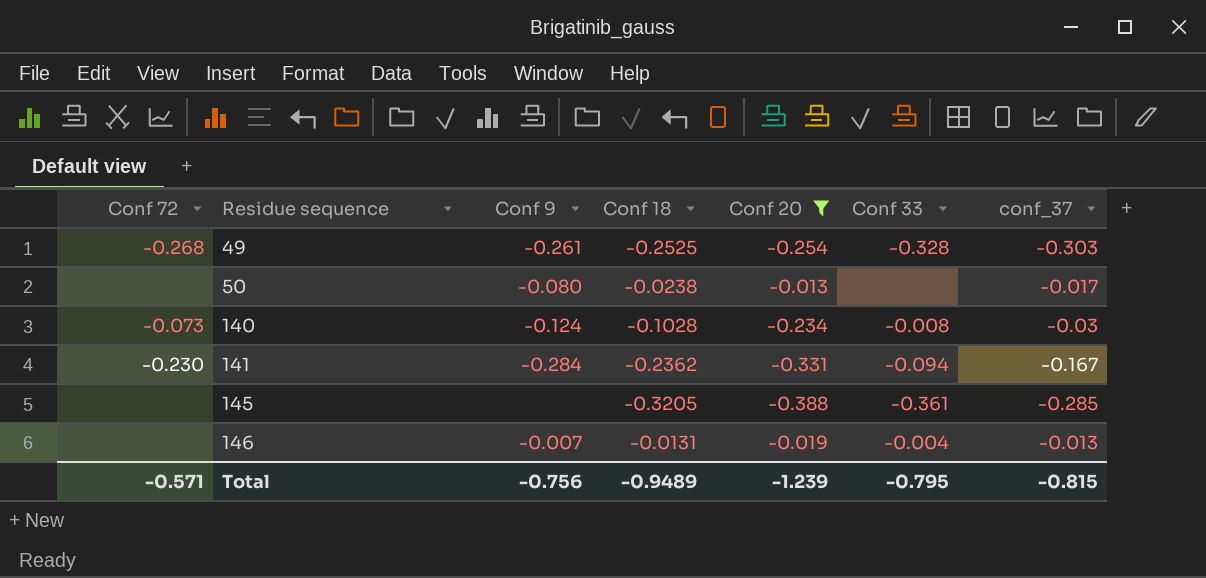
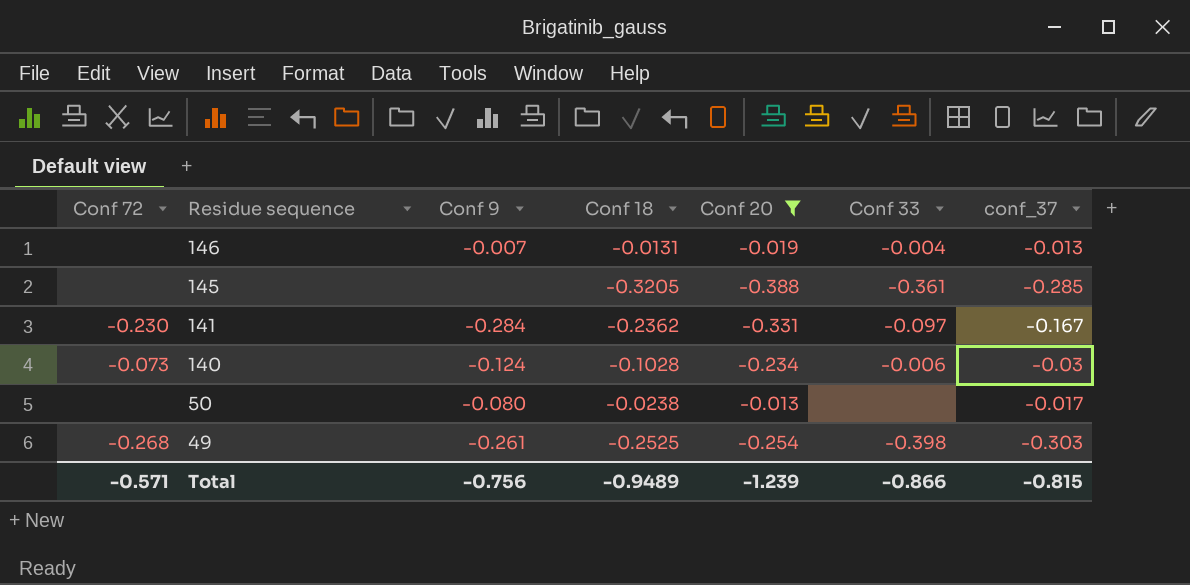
row order: Residue sequence ascending -> Residue sequence descending
141 | Conf 33: -0.094 -> -0.097
140 | Conf 33: -0.008 -> -0.006
49 | Conf 33: -0.328 -> -0.398
Total | Conf 33: -0.795 -> -0.866

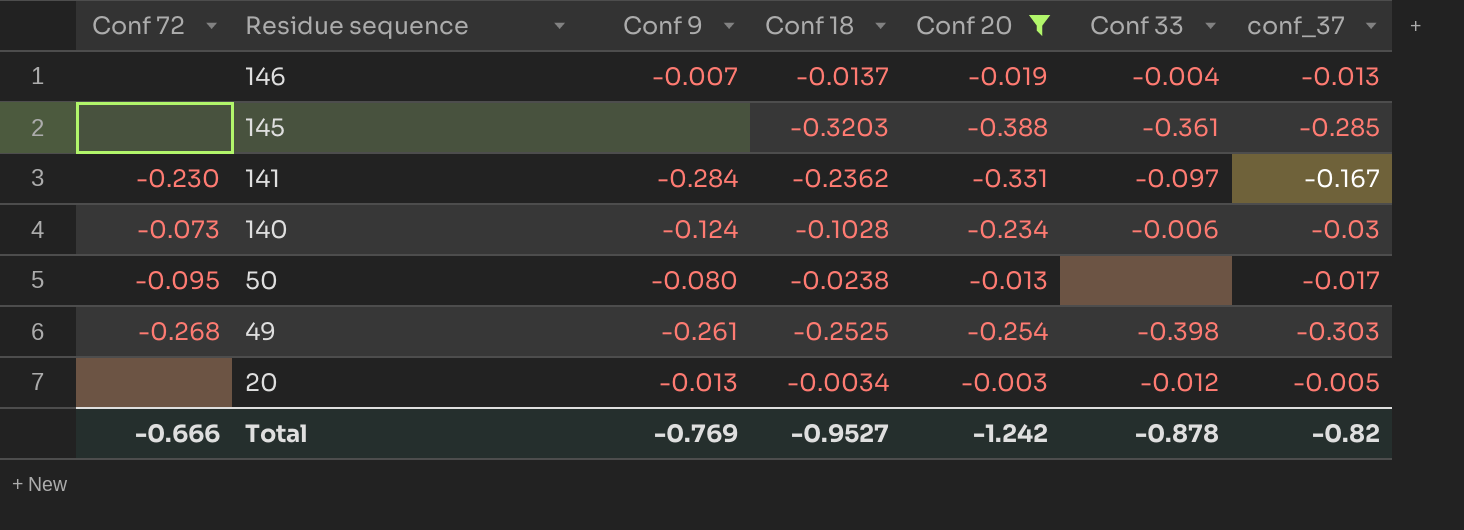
146 | Conf 18: -0.0131 -> -0.0137
145 | Conf 18: -0.3205 -> -0.3203
50 | Conf 72: none -> -0.095
row 20: none -> none | -0.013 | -0.0034 | -0.003 | -0.012 | -0.005
Total | Conf 72: -0.571 -> -0.666
Total | Conf 9: -0.756 -> -0.769
Total | Conf 18: -0.9489 -> -0.9527
Total | Conf 20: -1.239 -> -1.242
Total | Conf 33: -0.866 -> -0.878
Total | conf_37: -0.815 -> -0.82

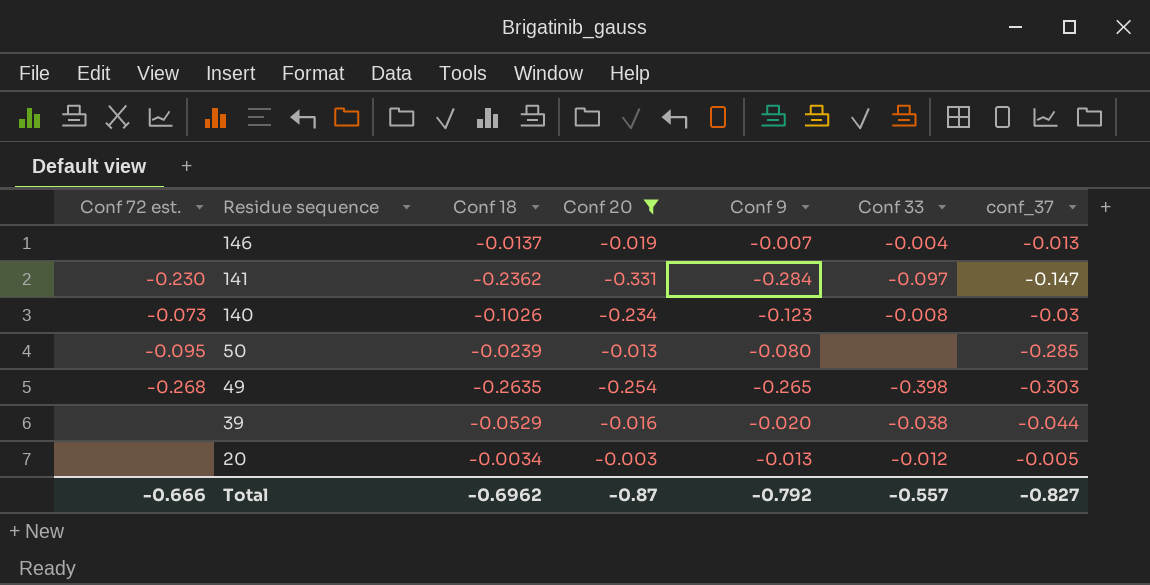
column name: Conf 72 -> Conf 72 est.
column Conf 9 | position: 3 -> 5
row 145: none | none | -0.3203 | -0.388 | -0.361 | -0.285 -> none
141 | conf_37: -0.167 -> -0.147
140 | Conf 18: -0.1028 -> -0.1026
140 | Conf 9: -0.124 -> -0.123
140 | Conf 33: -0.006 -> -0.008
50 | Conf 18: -0.0238 -> -0.0239
50 | conf_37: -0.017 -> -0.285
49 | Conf 18: -0.2525 -> -0.2635
49 | Conf 9: -0.261 -> -0.265
row 39: none -> none | -0.0529 | -0.016 | -0.020 | -0.038 | -0.044
Total | Conf 18: -0.9527 -> -0.6962
Total | Conf 20: -1.242 -> -0.87
Total | Conf 9: -0.769 -> -0.792
Total | Conf 33: -0.878 -> -0.557
Total | conf_37: -0.82 -> -0.827

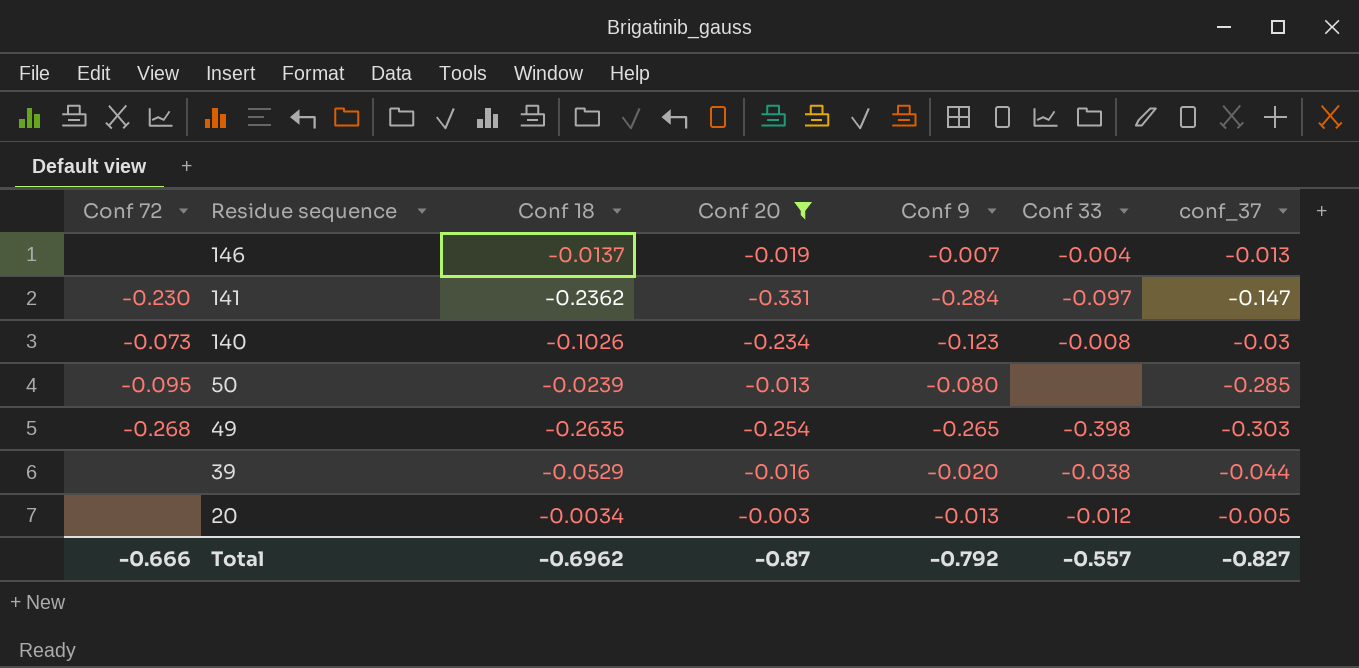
column name: Conf 72 est. -> Conf 72

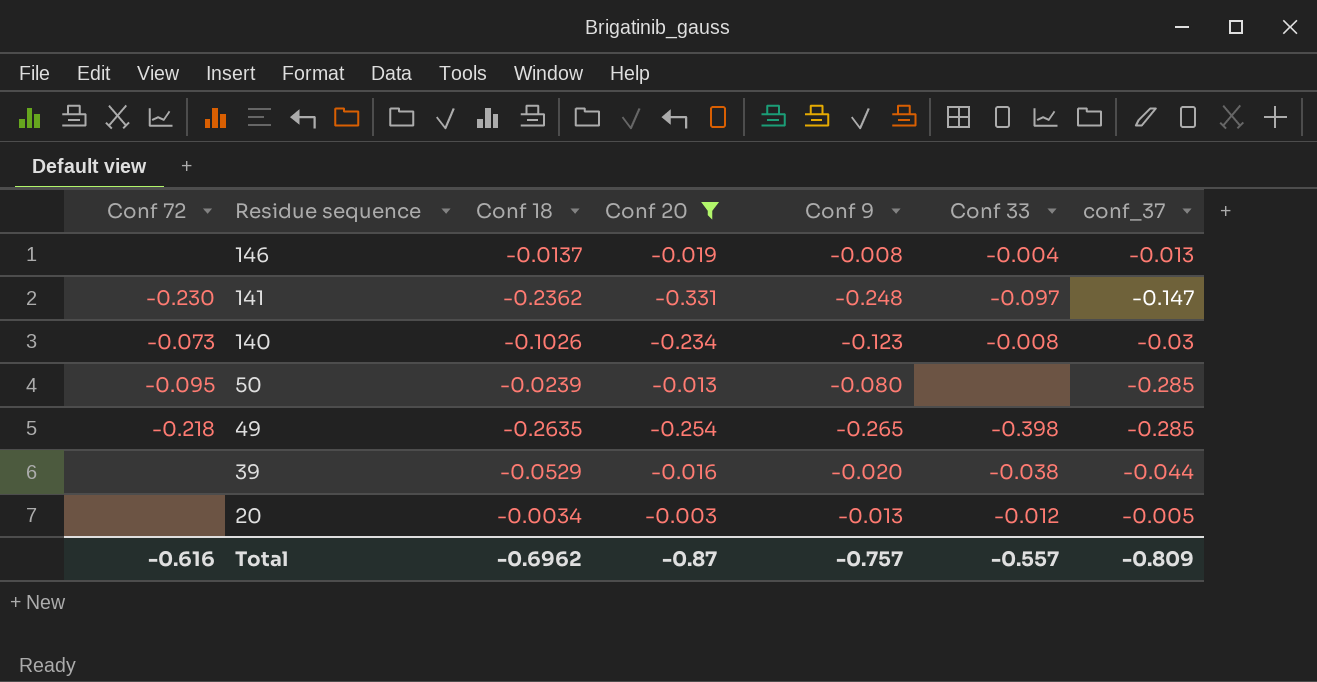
146 | Conf 9: -0.007 -> -0.008
141 | Conf 9: -0.284 -> -0.248
49 | Conf 72: -0.268 -> -0.218
49 | conf_37: -0.303 -> -0.285
Total | Conf 72: -0.666 -> -0.616
Total | Conf 9: -0.792 -> -0.757
Total | conf_37: -0.827 -> -0.809

